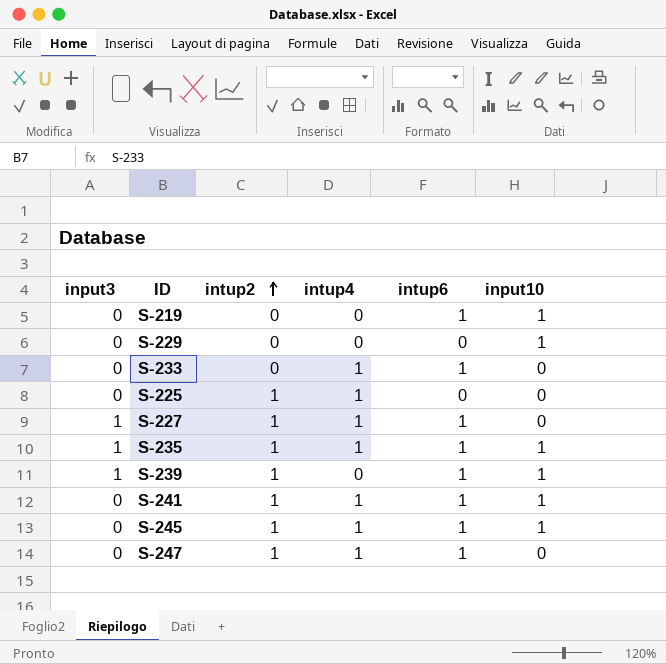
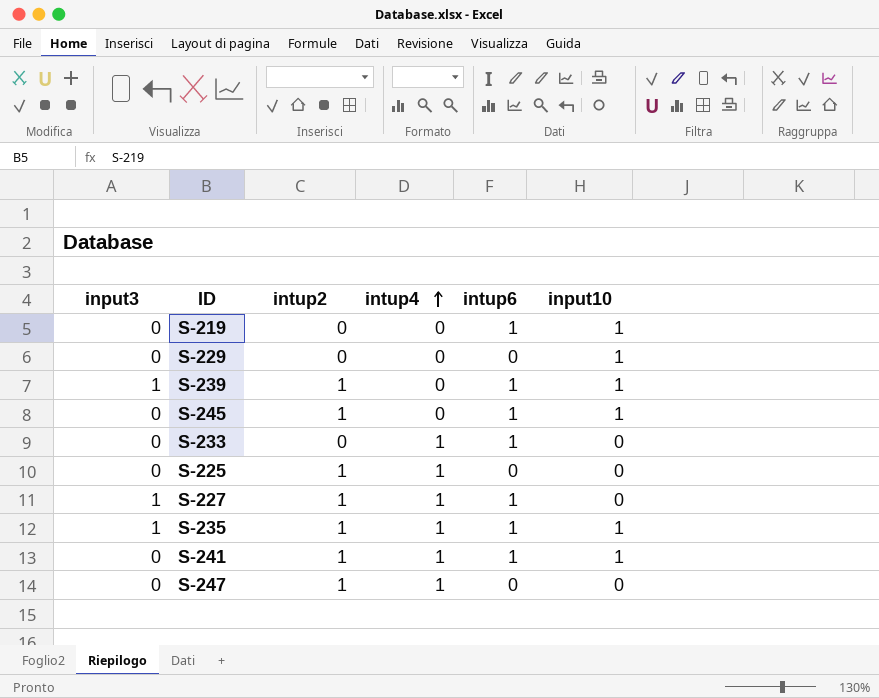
row order: intup2 ascending -> intup4 ascending
S-245 | intup4: 1 -> 0
S-247 | intup6: 1 -> 0

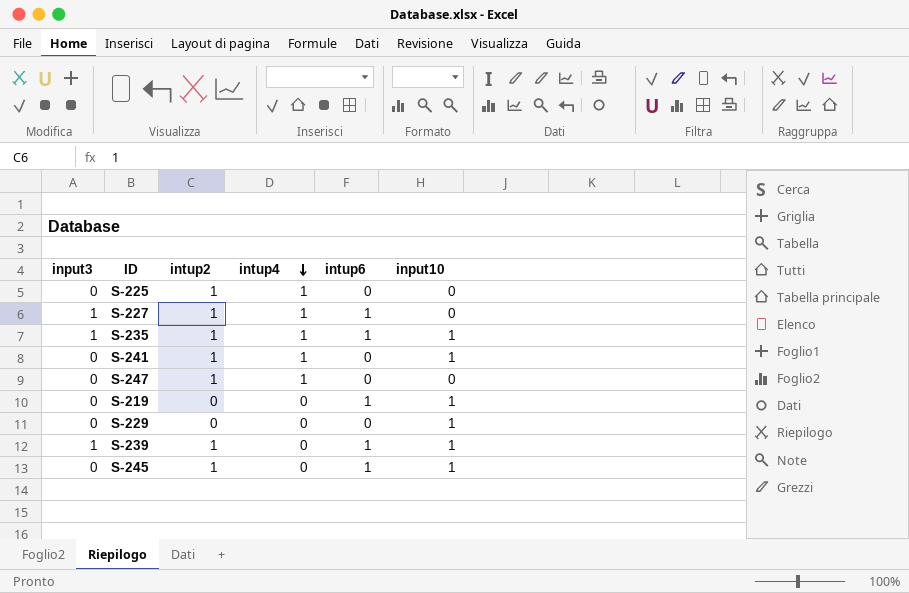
row order: intup4 ascending -> intup4 descending
row S-233: 0 | 0 | 1 | 1 | 0 -> none
S-241 | intup6: 1 -> 0

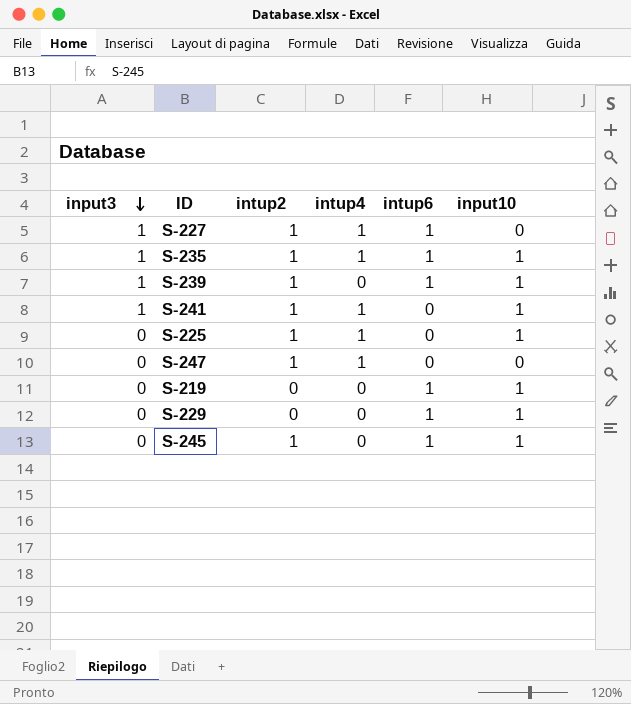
row order: intup4 descending -> input3 descending
S-241 | input3: 0 -> 1
S-225 | input10: 0 -> 1
S-229 | intup6: 0 -> 1

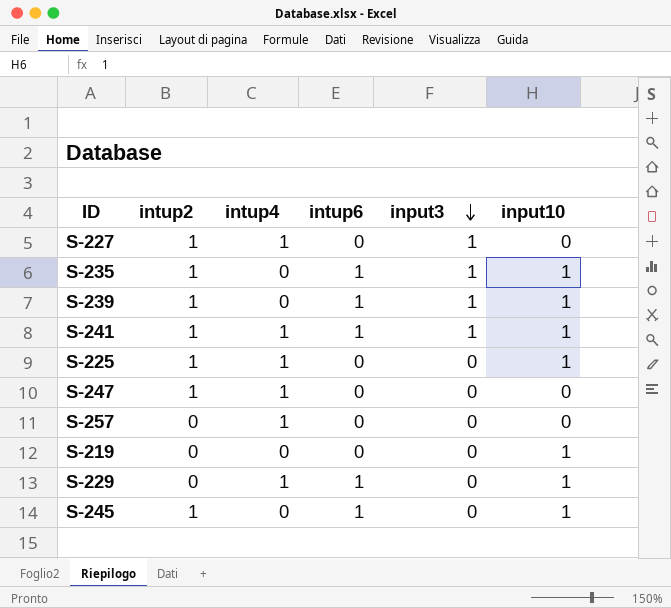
column input3 | position: 1 -> 5
S-227 | intup6: 1 -> 0
S-235 | intup4: 1 -> 0
S-241 | intup6: 0 -> 1
row S-257: none -> 0 | 1 | 0 | 0 | 0
S-219 | intup6: 1 -> 0
S-229 | intup4: 0 -> 1

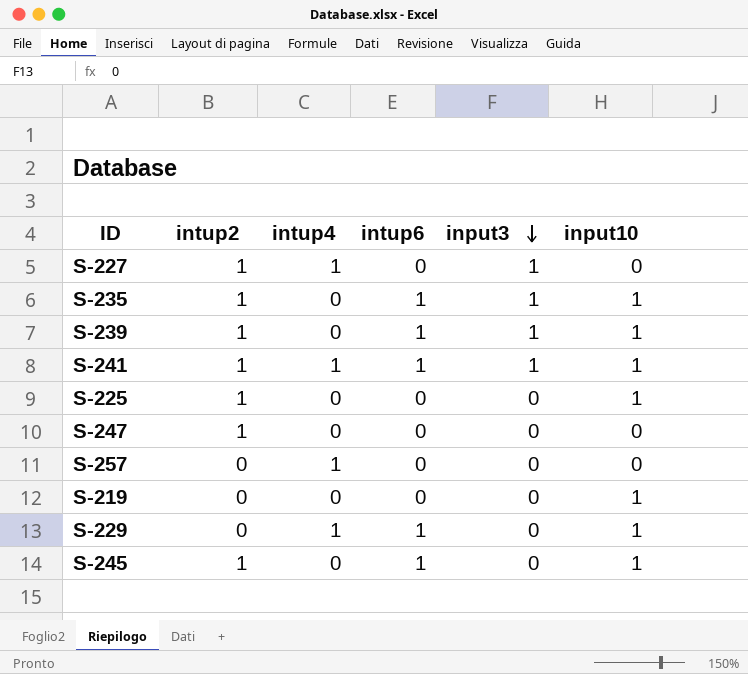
S-225 | intup4: 1 -> 0
S-247 | intup4: 1 -> 0

